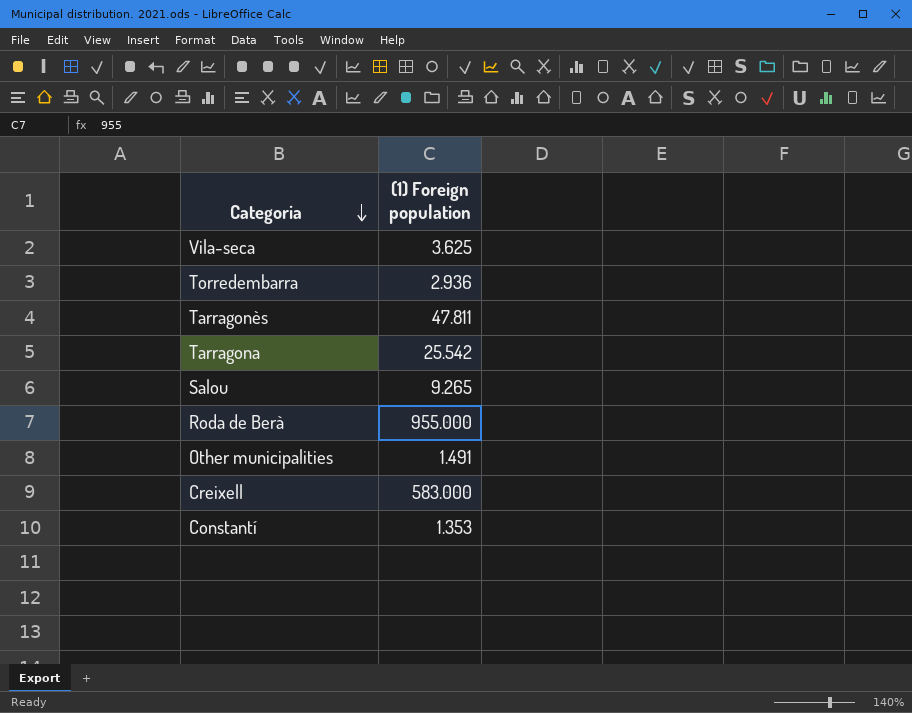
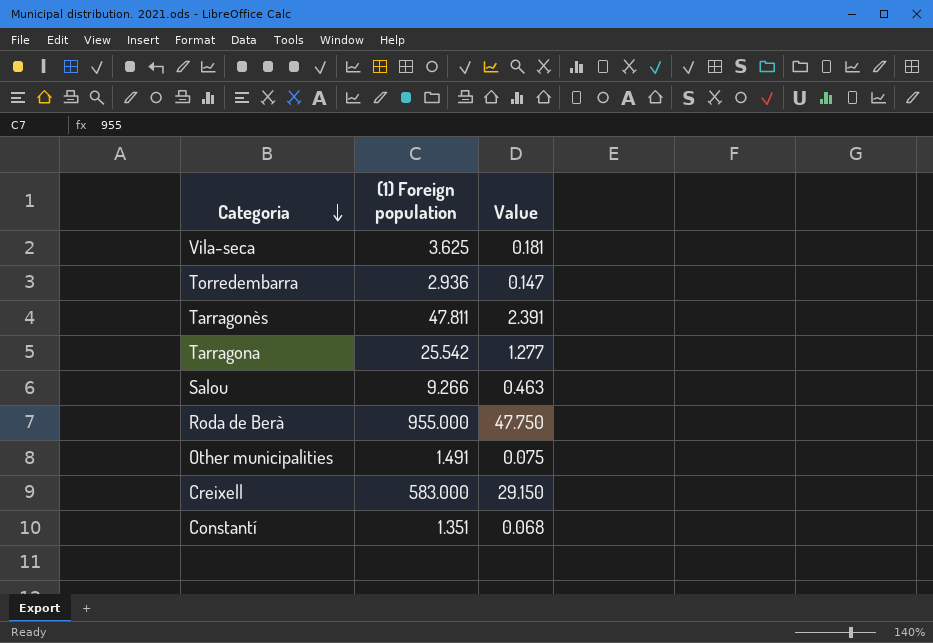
column Value | formula: none -> [(1) Foreign population] * 0.05
Salou | (1) Foreign population: 9.265 -> 9.266
Constantí | (1) Foreign population: 1.353 -> 1.351

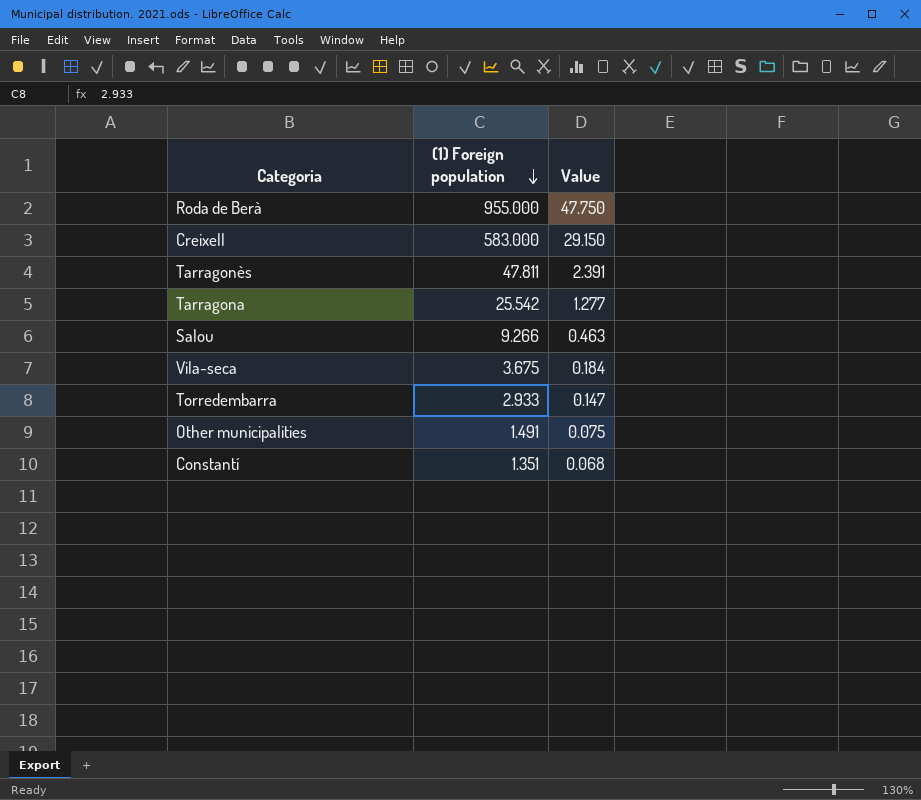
row order: Categoria descending -> (1) Foreign population descending
Vila-seca | (1) Foreign population: 3.625 -> 3.675
Vila-seca | Value: 0.181 -> 0.184
Torredembarra | (1) Foreign population: 2.936 -> 2.933

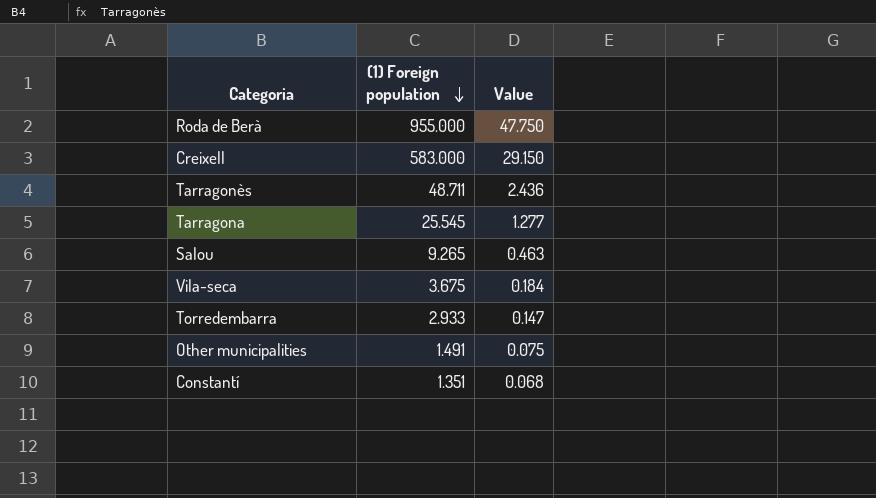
Tarragonès | (1) Foreign population: 47.811 -> 48.711
Tarragonès | Value: 2.391 -> 2.436
Tarragona | (1) Foreign population: 25.542 -> 25.545
Salou | (1) Foreign population: 9.266 -> 9.265

